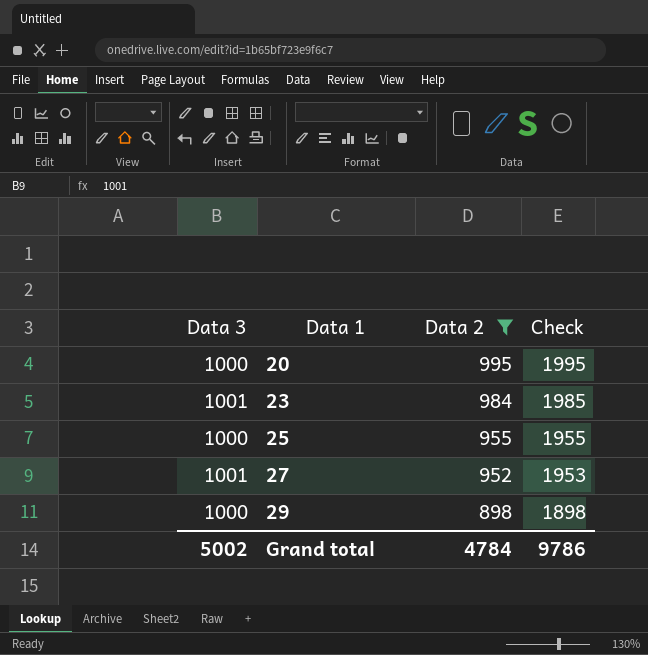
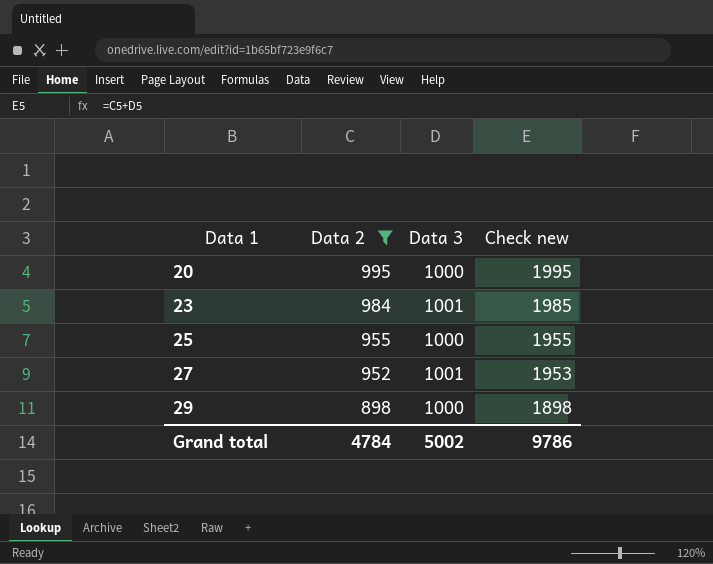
column Data 3 | position: 1 -> 3
column name: Check -> Check new

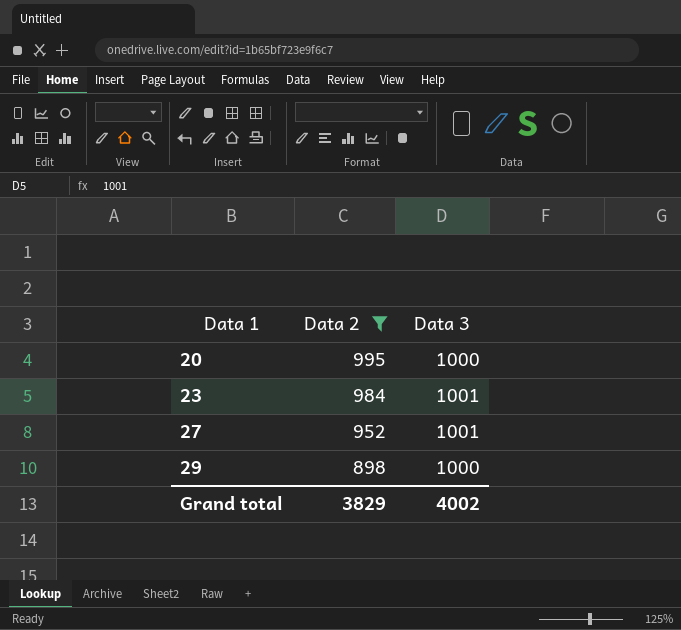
column Check new | formula: [Data 2] + [Data 3] -> none
row 25: 955 | 1000 | 1955 -> none
Grand total | Data 2: 4784 -> 3829
Grand total | Data 3: 5002 -> 4002

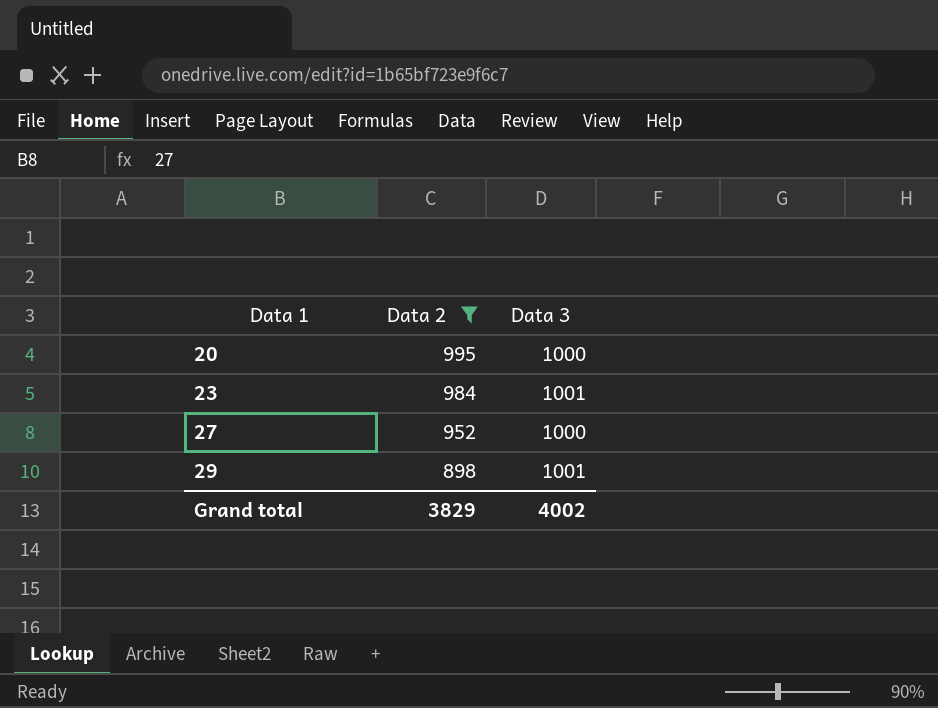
27 | Data 3: 1001 -> 1000
29 | Data 3: 1000 -> 1001

